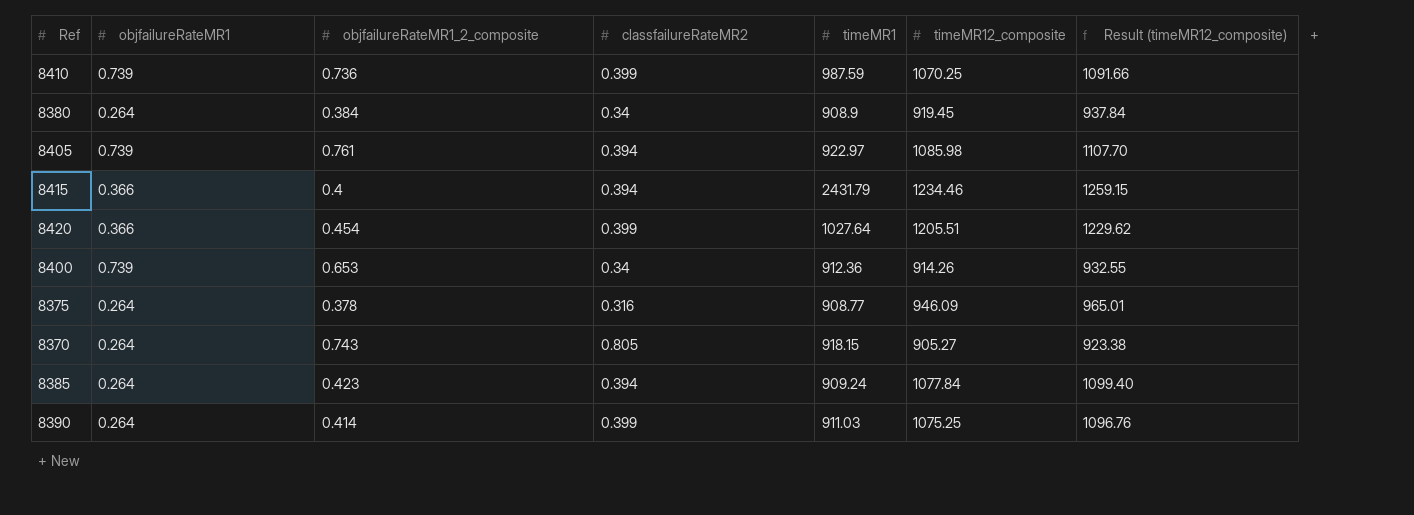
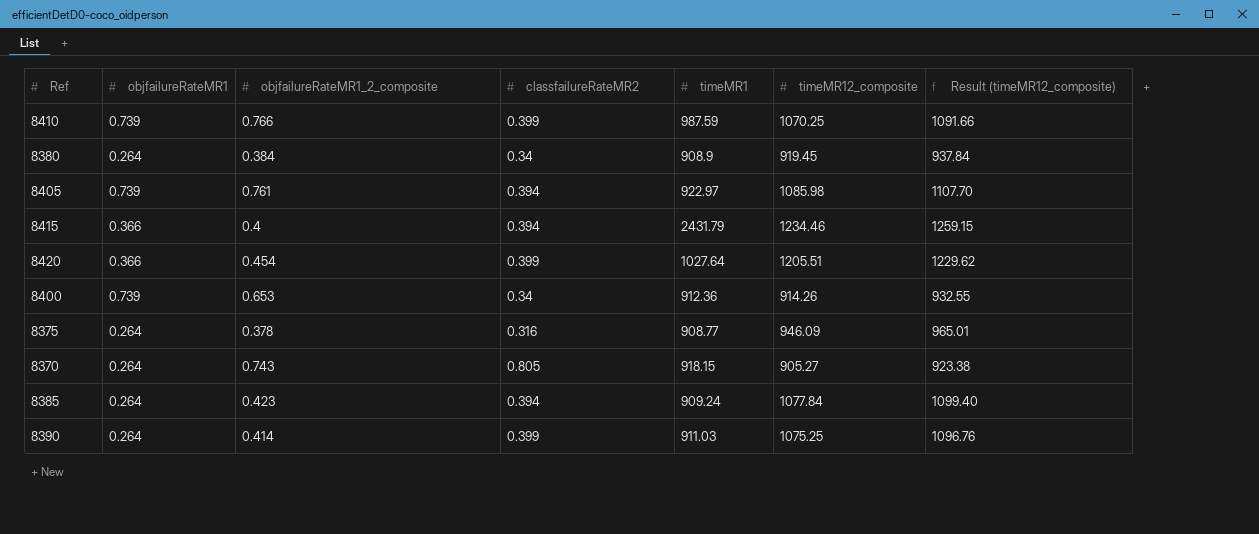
8410 | objfailureRateMR1_2_composite: 0.736 -> 0.766

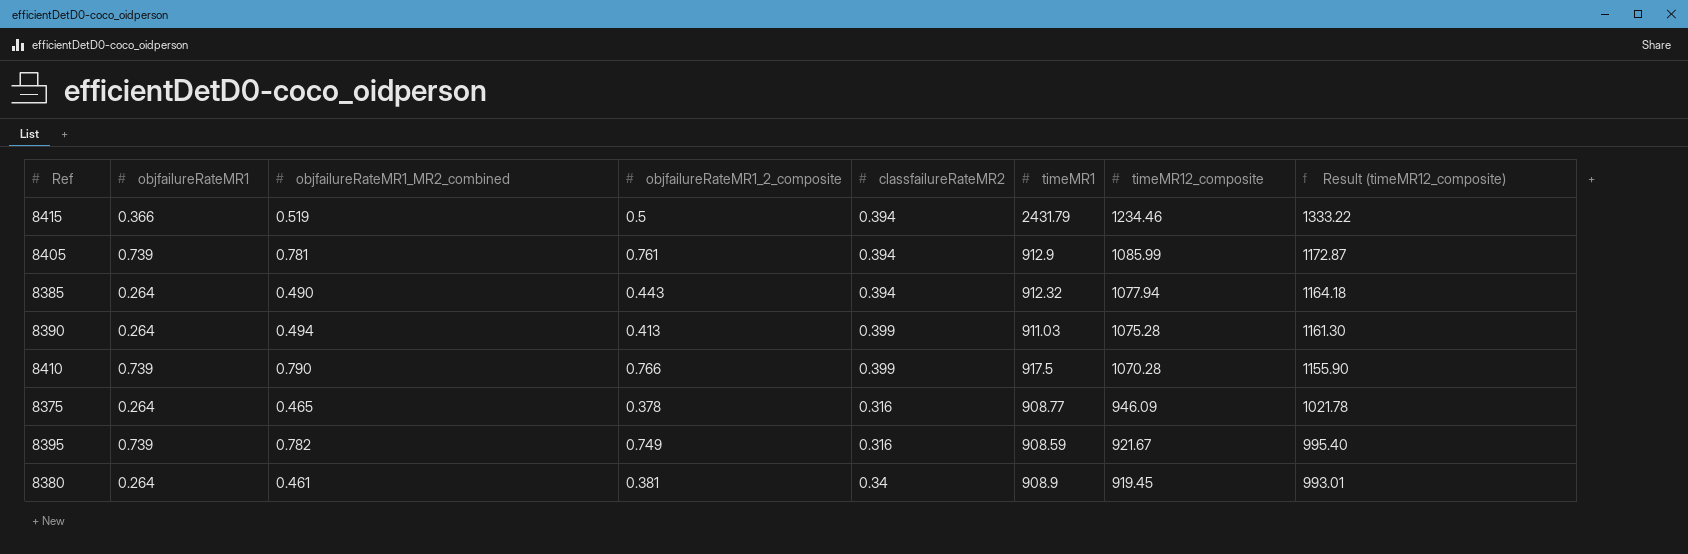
row order: none -> timeMR12_composite descending
column objfailureRateMR1_MR2_combined | position: none -> 3
column Result (timeMR12_composite) | formula: [timeMR12_composite] * 1.02 -> [timeMR12_composite] * 1.08
row 8420: 0.366 | 0.454 | 0.399 | 1027.64 | 1205.51 | 1229.62 -> none
row 8400: 0.739 | 0.653 | 0.34 | 912.36 | 914.26 | 932.55 -> none
row 8370: 0.264 | 0.743 | 0.805 | 918.15 | 905.27 | 923.38 -> none
8415 | objfailureRateMR1_2_composite: 0.4 -> 0.5
8405 | timeMR1: 922.97 -> 912.9
8405 | timeMR12_composite: 1085.98 -> 1085.99
8385 | objfailureRateMR1_2_composite: 0.423 -> 0.443
8385 | timeMR1: 909.24 -> 912.32
8385 | timeMR12_composite: 1077.84 -> 1077.94
8390 | objfailureRateMR1_2_composite: 0.414 -> 0.413
8390 | timeMR12_composite: 1075.25 -> 1075.28
8410 | timeMR1: 987.59 -> 917.5
8410 | timeMR12_composite: 1070.25 -> 1070.28
row 8395: none -> 0.739 | 0.782 | 0.749 | 0.316 | 908.59 | 921.67 | 995.40
8380 | objfailureRateMR1_2_composite: 0.384 -> 0.381

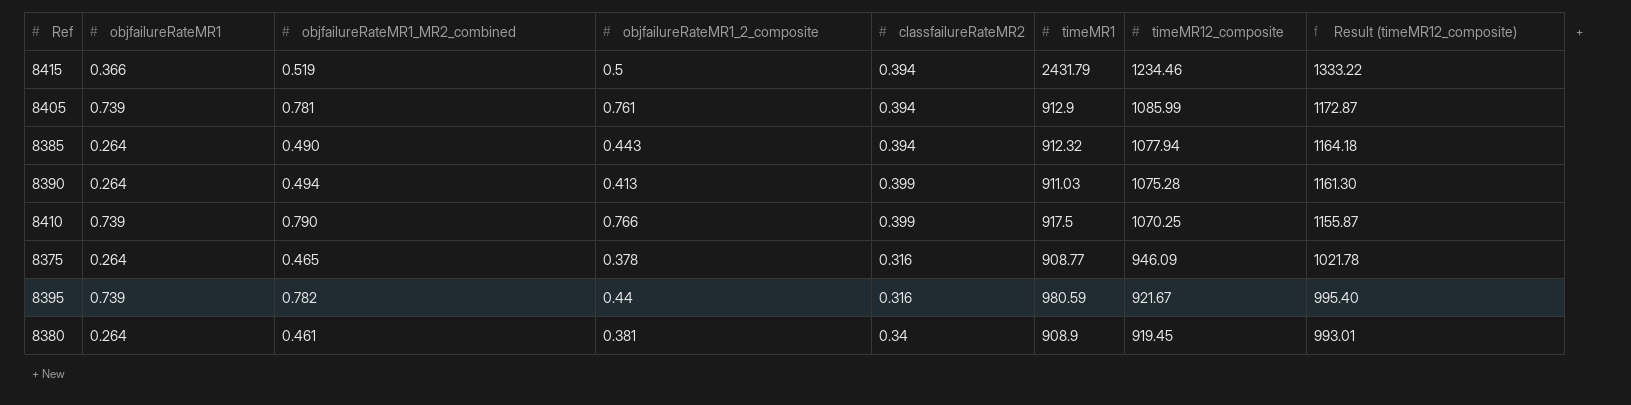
8410 | timeMR12_composite: 1070.28 -> 1070.25
8410 | Result (timeMR12_composite): 1155.90 -> 1155.87
8395 | objfailureRateMR1_2_composite: 0.749 -> 0.44
8395 | timeMR1: 908.59 -> 980.59

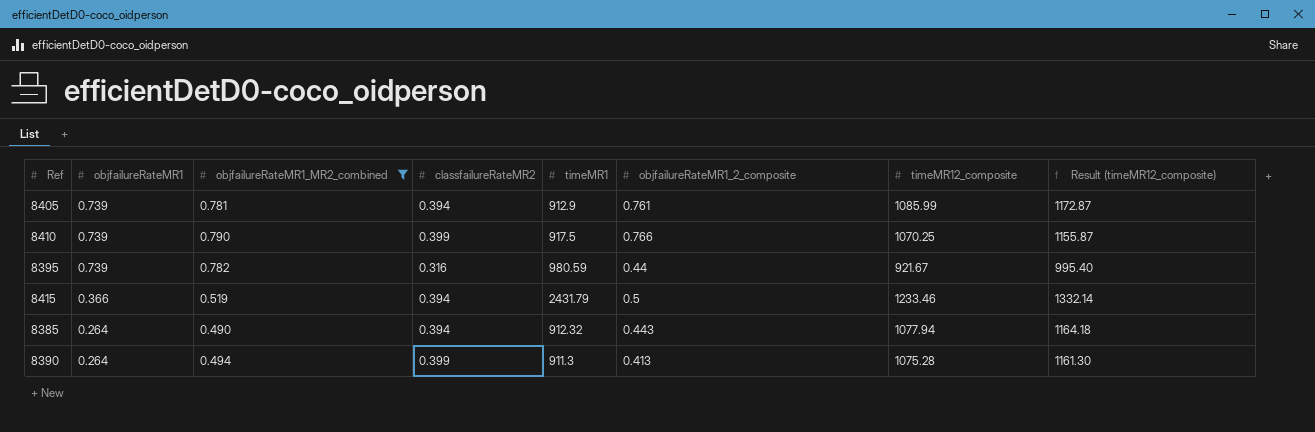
filter: none -> objfailureRateMR1_MR2_combined >= 0.490
row order: timeMR12_composite descending -> objfailureRateMR1 descending
column objfailureRateMR1_2_composite | position: 4 -> 6
8415 | timeMR12_composite: 1234.46 -> 1233.46
8415 | Result (timeMR12_composite): 1333.22 -> 1332.14
8390 | timeMR1: 911.03 -> 911.3

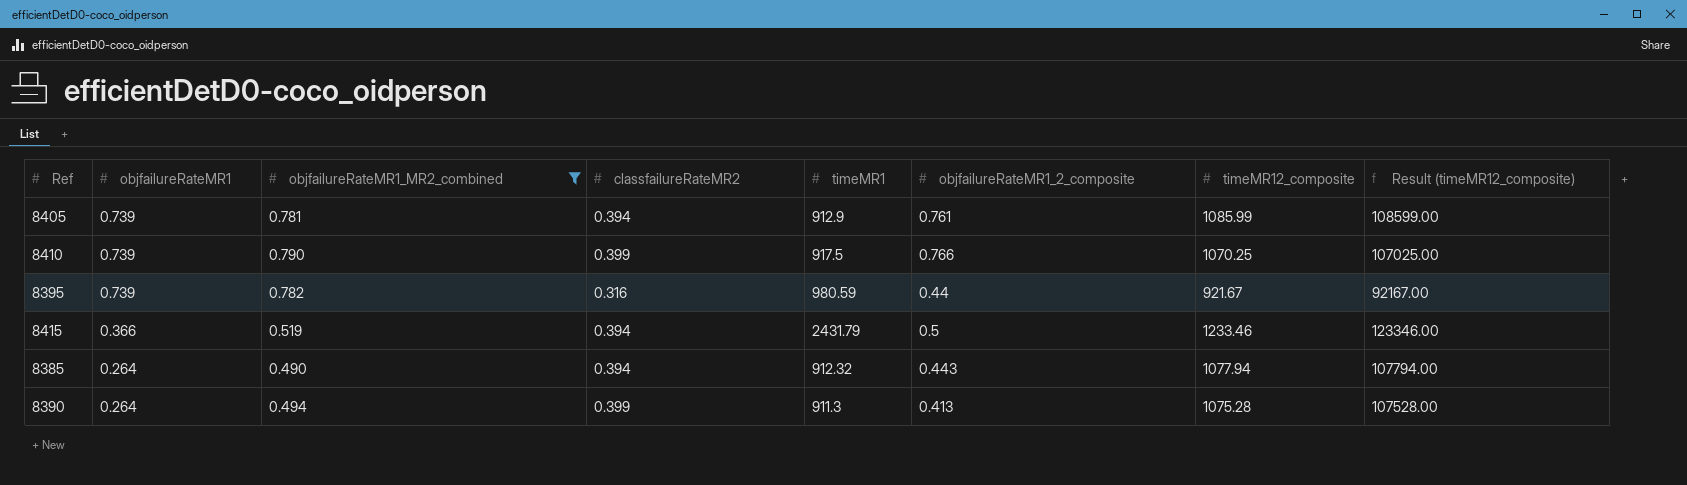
column Result (timeMR12_composite) | formula: [timeMR12_composite] * 1.08 -> [timeMR12_composite] * 100

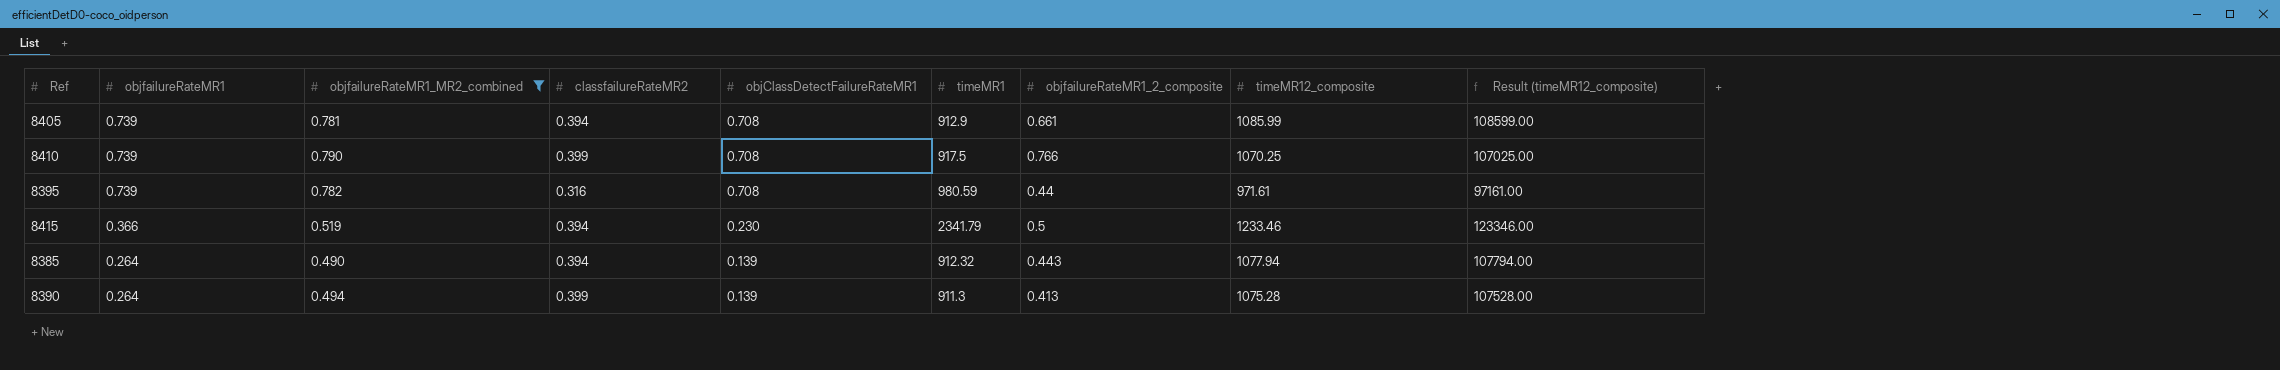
column objClassDetectFailureRateMR1 | position: none -> 5
8405 | objfailureRateMR1_2_composite: 0.761 -> 0.661
8395 | timeMR12_composite: 921.67 -> 971.61
8395 | Result (timeMR12_composite): 92167.00 -> 97161.00
8415 | timeMR1: 2431.79 -> 2341.79

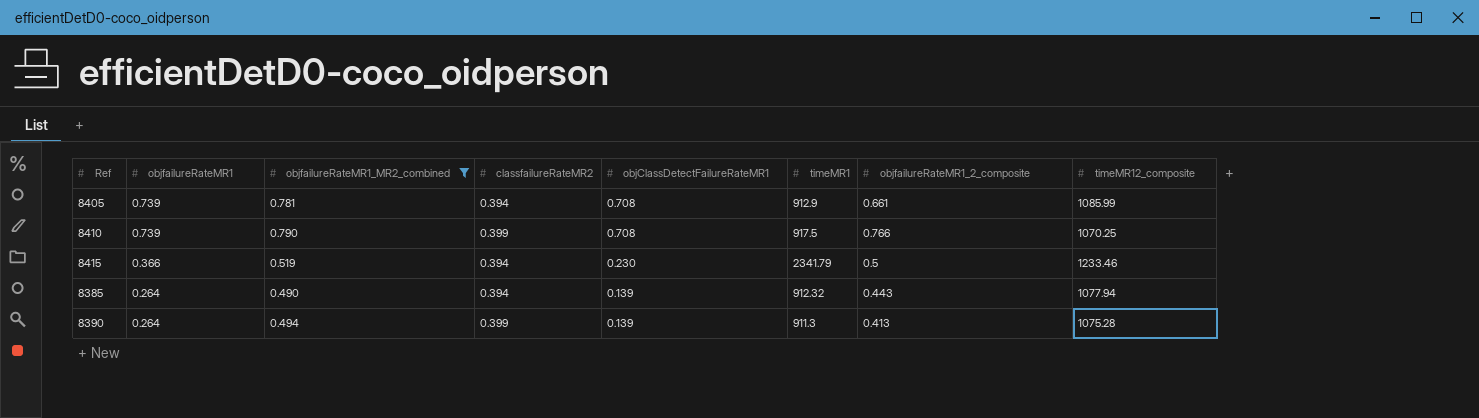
column Result (timeMR12_composite) | formula: [timeMR12_composite] * 100 -> none
row 8395: 0.739 | 0.782 | 0.316 | 0.708 | 980.59 | 0.44 | 971.61 | 97161.00 -> none

